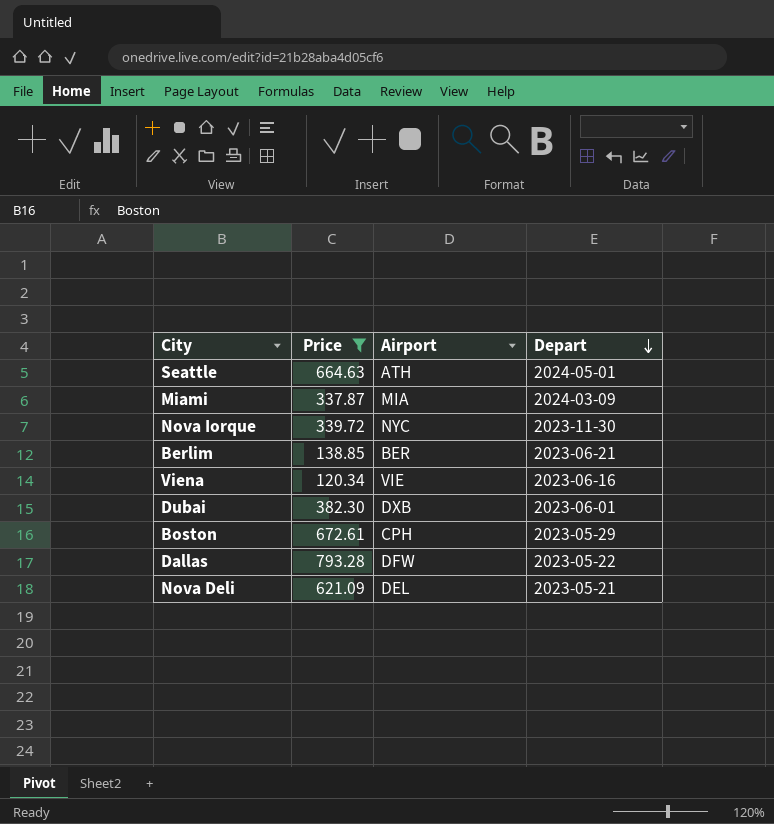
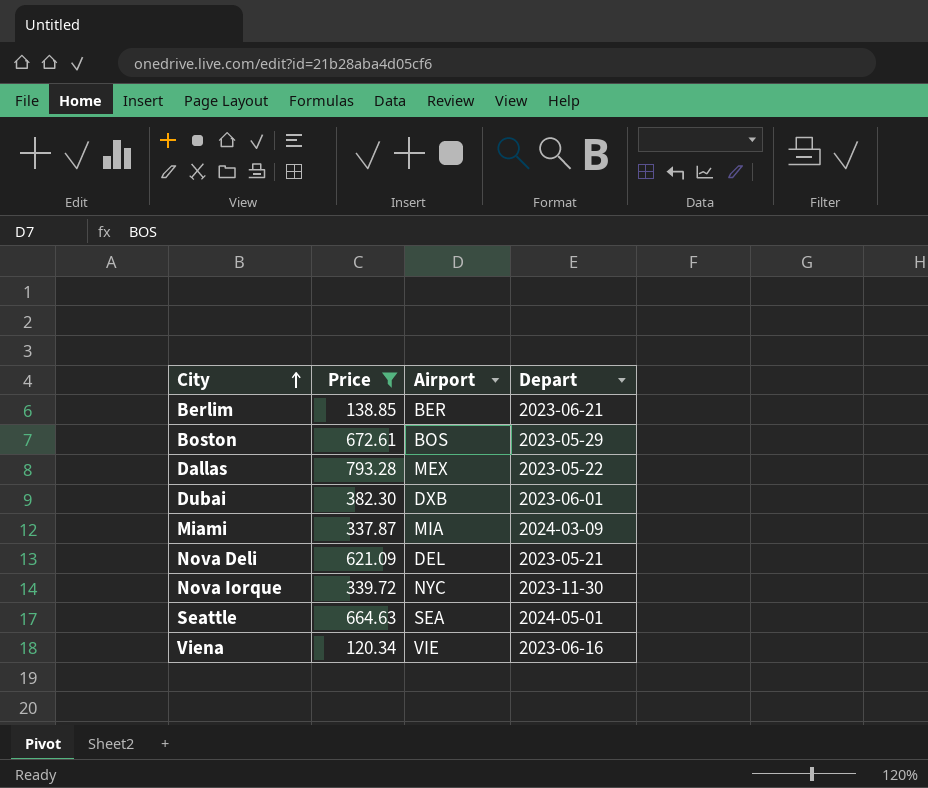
row order: Depart descending -> City ascending
Boston | Airport: CPH -> BOS
Dallas | Airport: DFW -> MEX
Seattle | Airport: ATH -> SEA

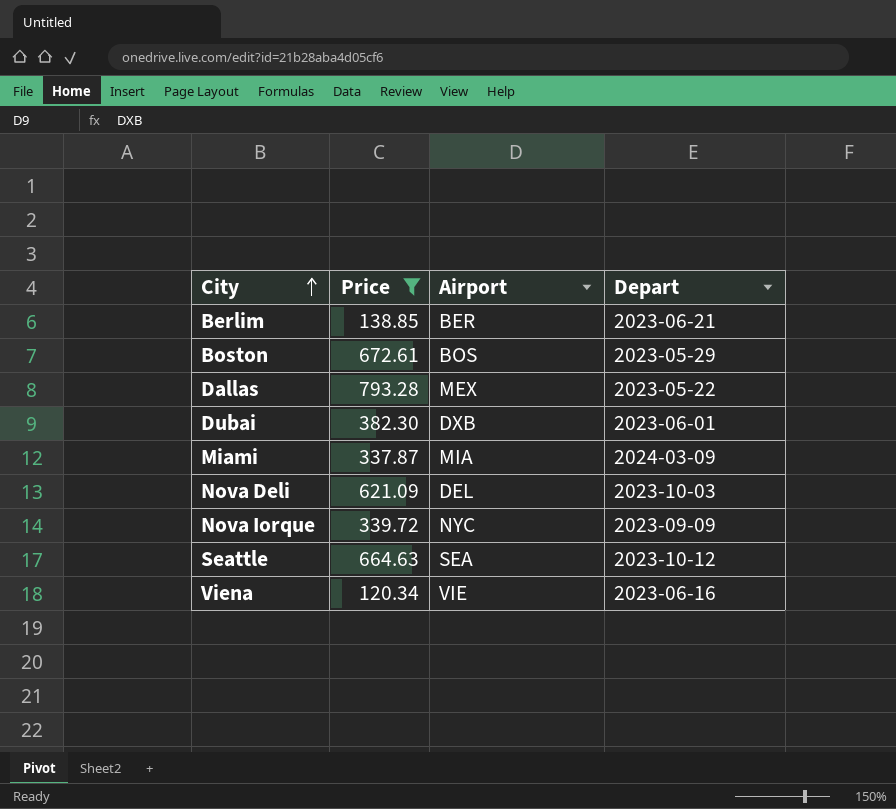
Nova Deli | Depart: 2023-05-21 -> 2023-10-03
Nova Iorque | Depart: 2023-11-30 -> 2023-09-09
Seattle | Depart: 2024-05-01 -> 2023-10-12

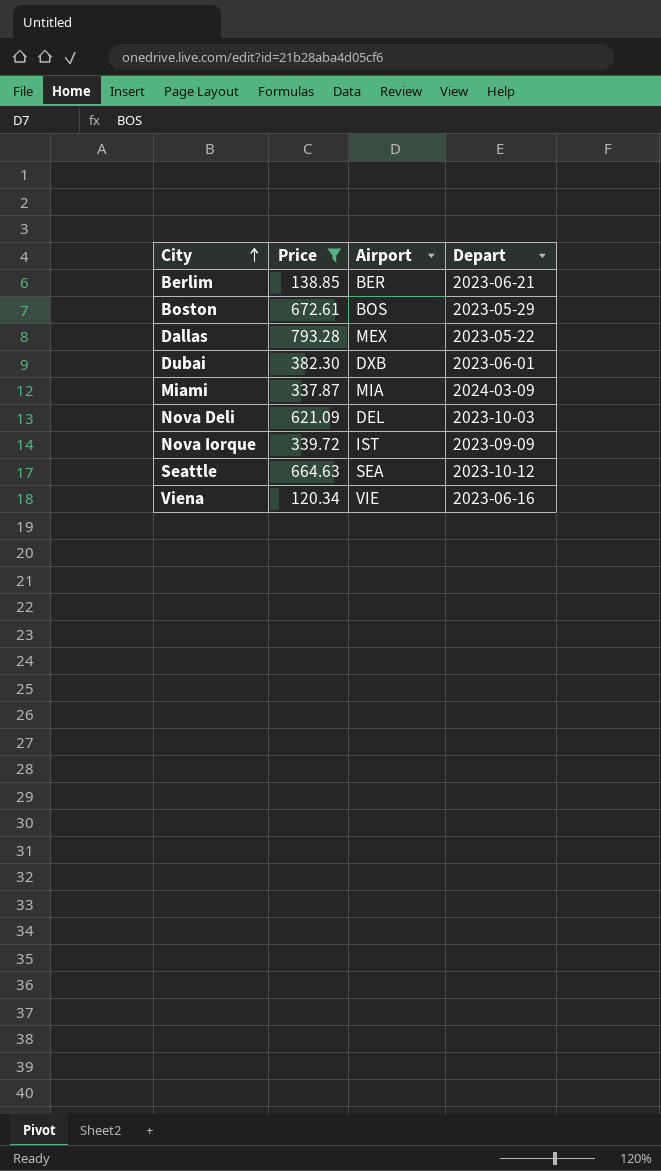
Nova Iorque | Airport: NYC -> IST

